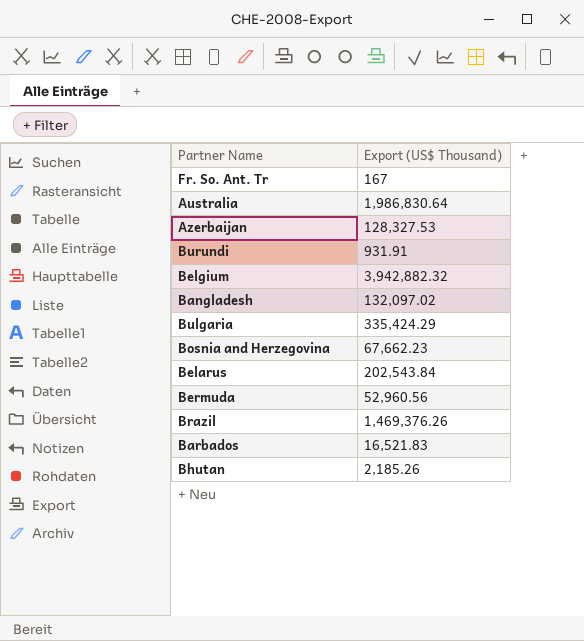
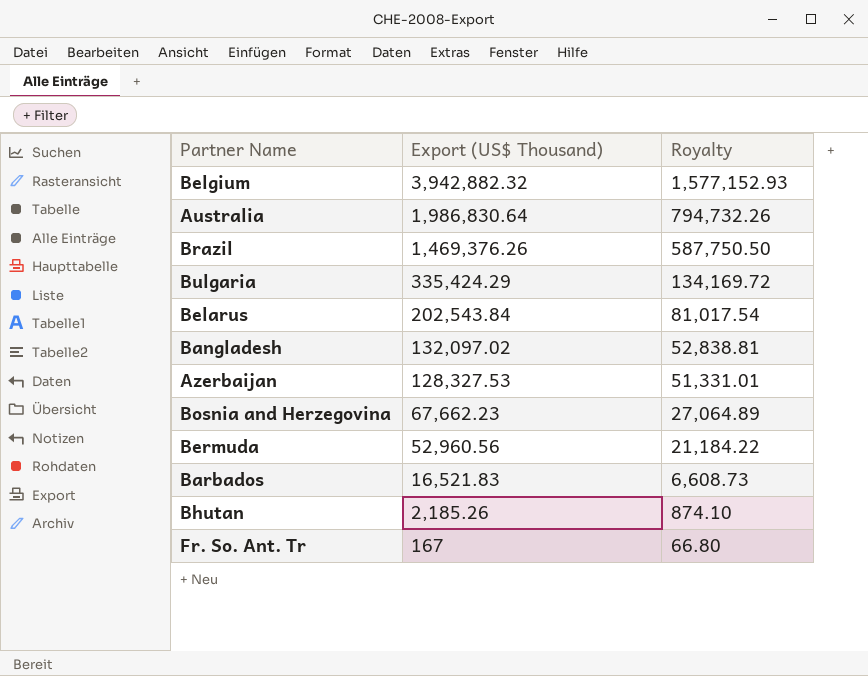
row order: none -> Export (US$ Thousand) descending
column Royalty | formula: none -> [Export (US$ Thousand)] * 0.4
row Burundi: 931.91 -> none

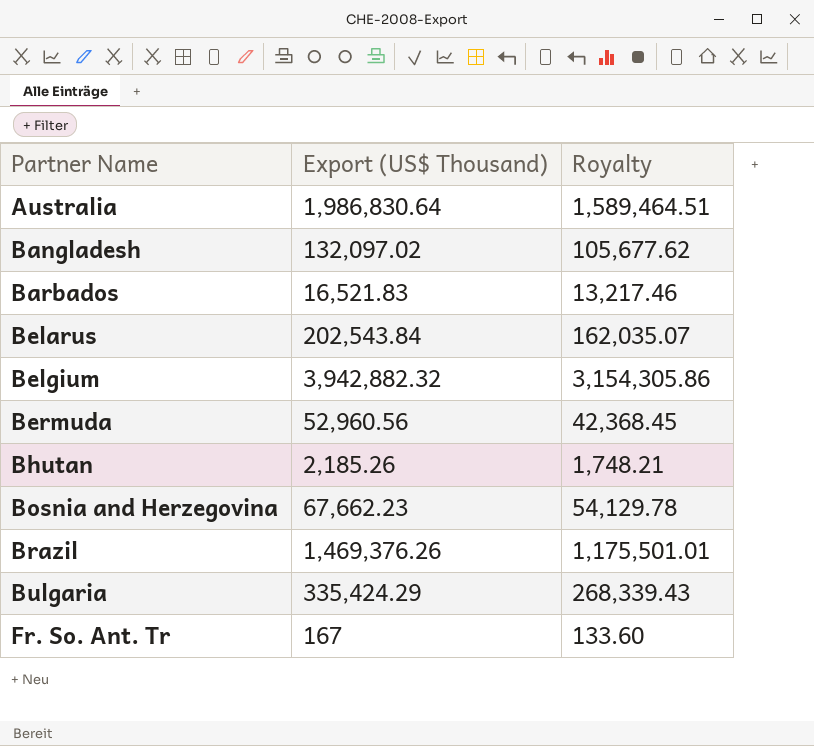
row order: Export (US$ Thousand) descending -> Partner Name ascending
column Royalty | formula: [Export (US$ Thousand)] * 0.4 -> [Export (US$ Thousand)] * 0.8
row Azerbaijan: 128,327.53 | 51,331.01 -> none

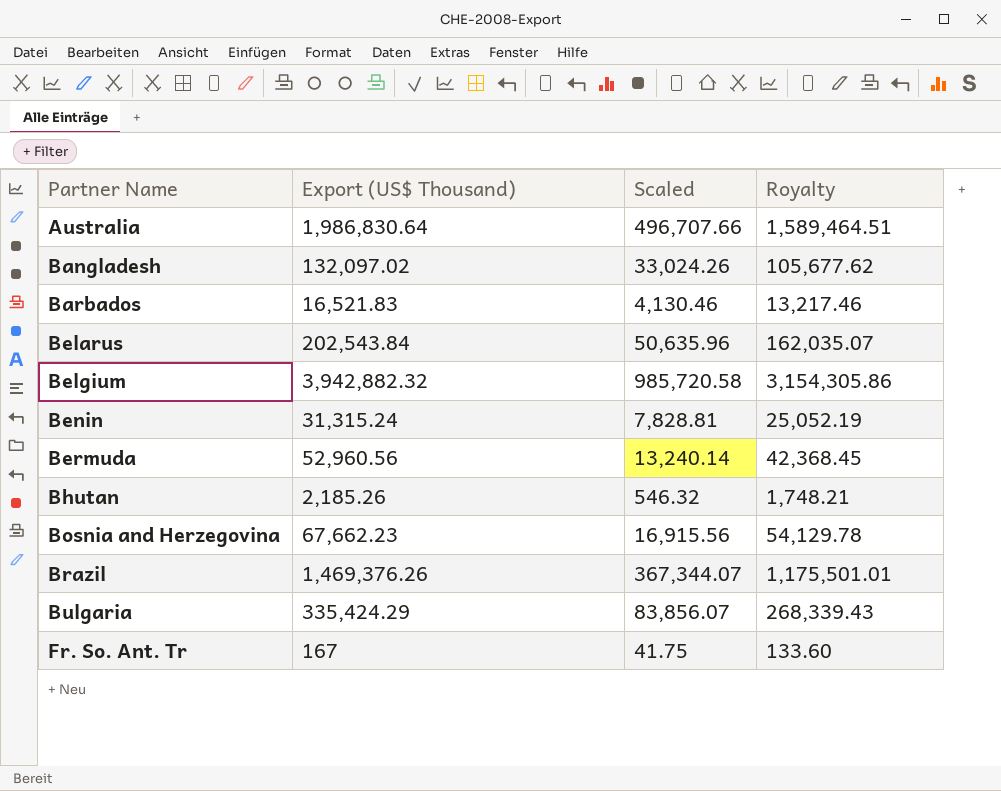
column Scaled | formula: none -> [Export (US$ Thousand)] * 0.25
row Benin: none -> 31,315.24 | 7,828.81 | 25,052.19

